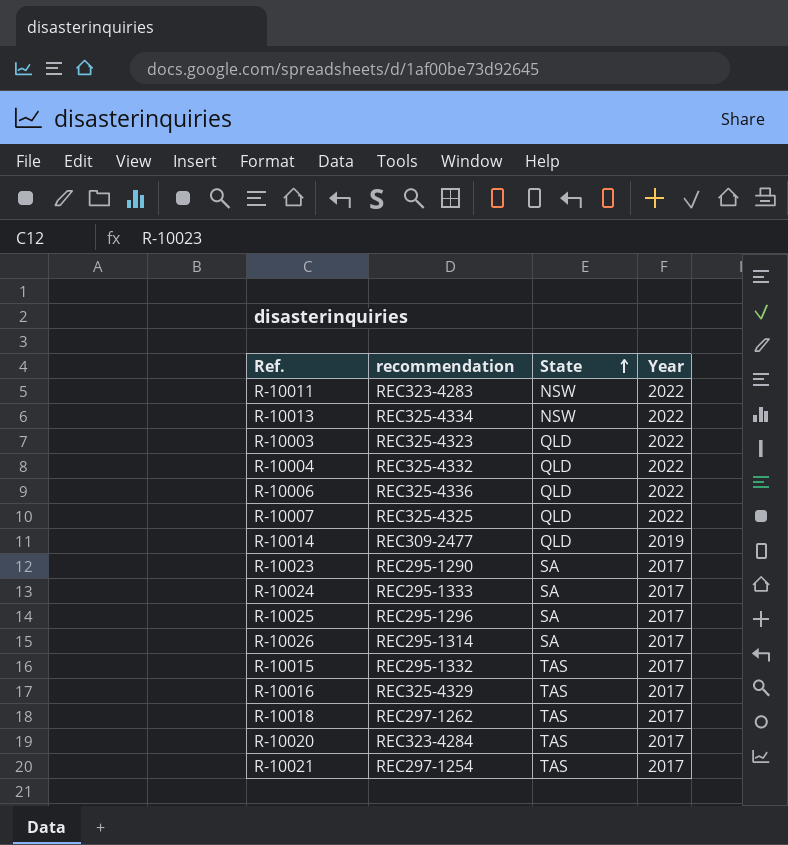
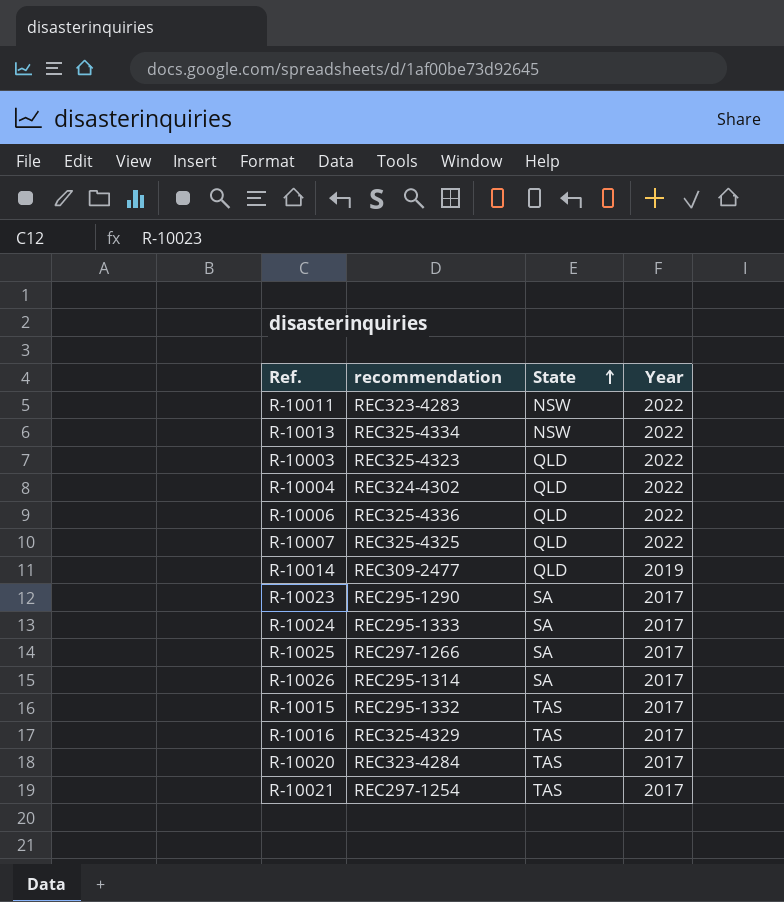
row R-10018: REC297-1262 | TAS | 2017 -> none
R-10004 | recommendation: REC325-4332 -> REC324-4302
R-10025 | recommendation: REC295-1296 -> REC297-1266

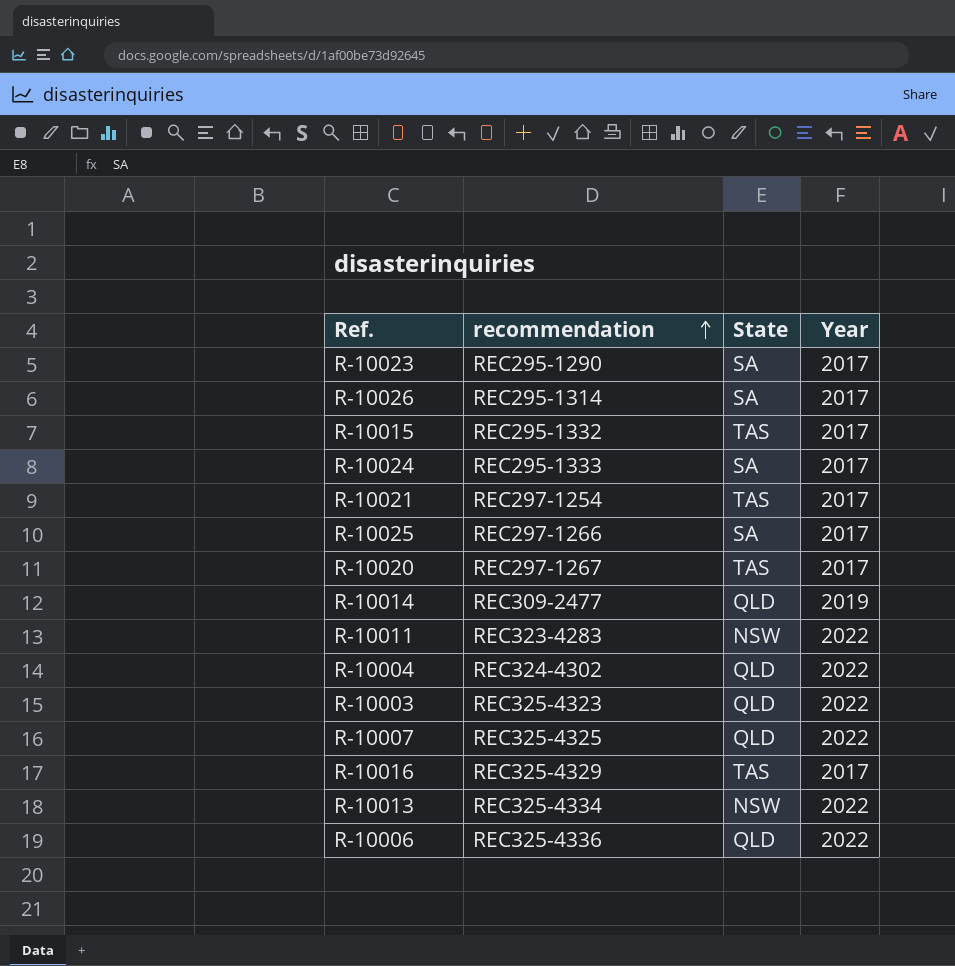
row order: State ascending -> recommendation ascending
R-10020 | recommendation: REC323-4284 -> REC297-1267

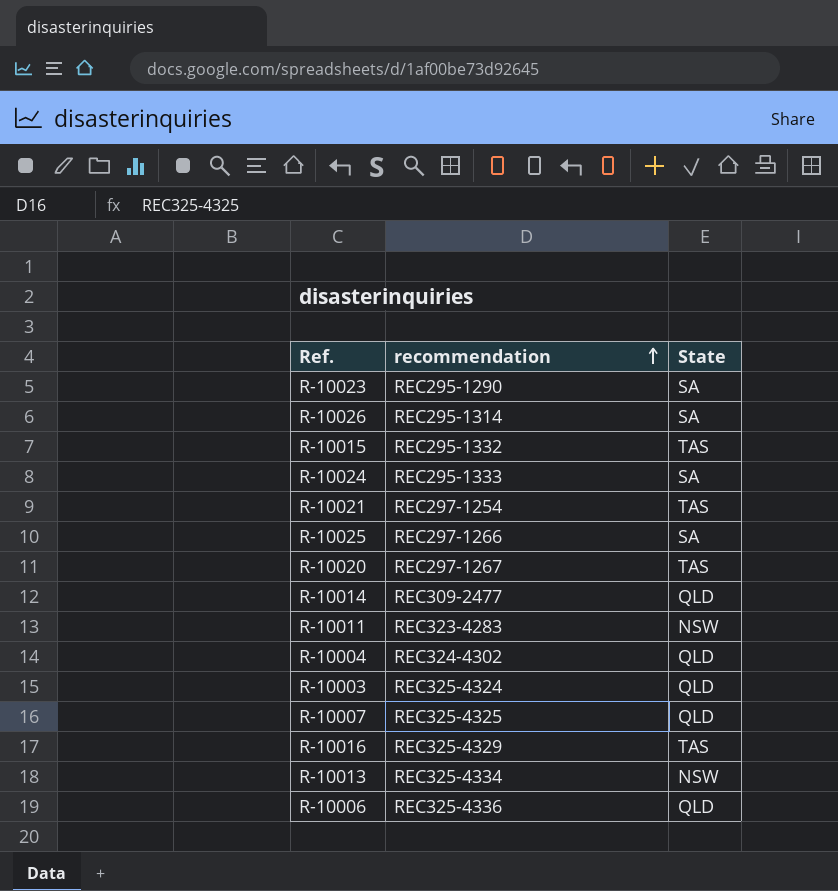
column Year | position: 4 -> none
R-10003 | recommendation: REC325-4323 -> REC325-4324

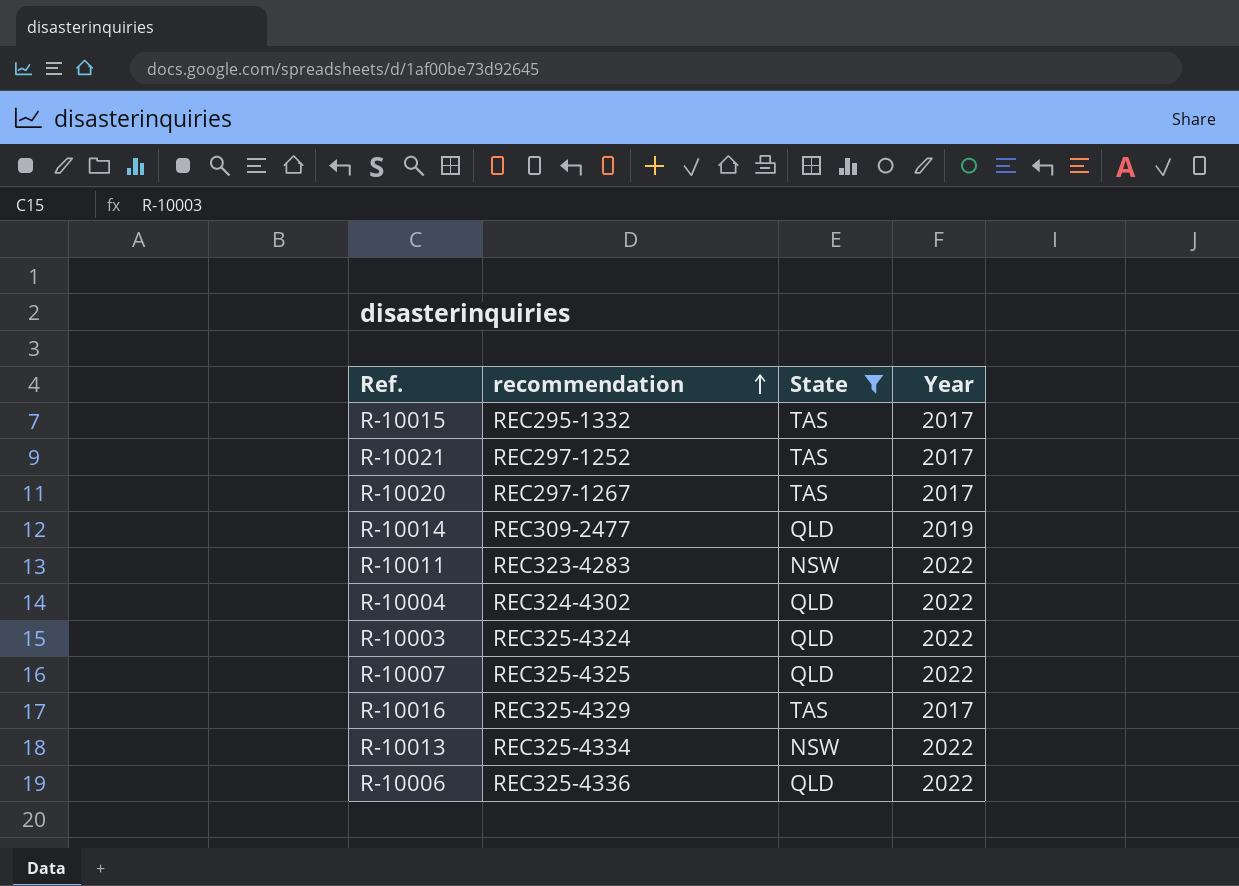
filter: none -> State != SA
column Year | position: none -> 4
R-10021 | recommendation: REC297-1254 -> REC297-1252

